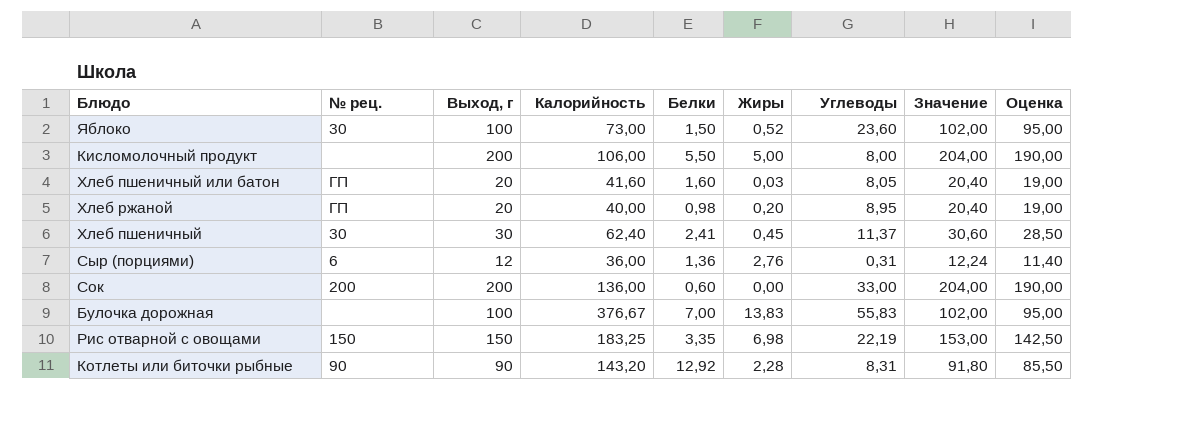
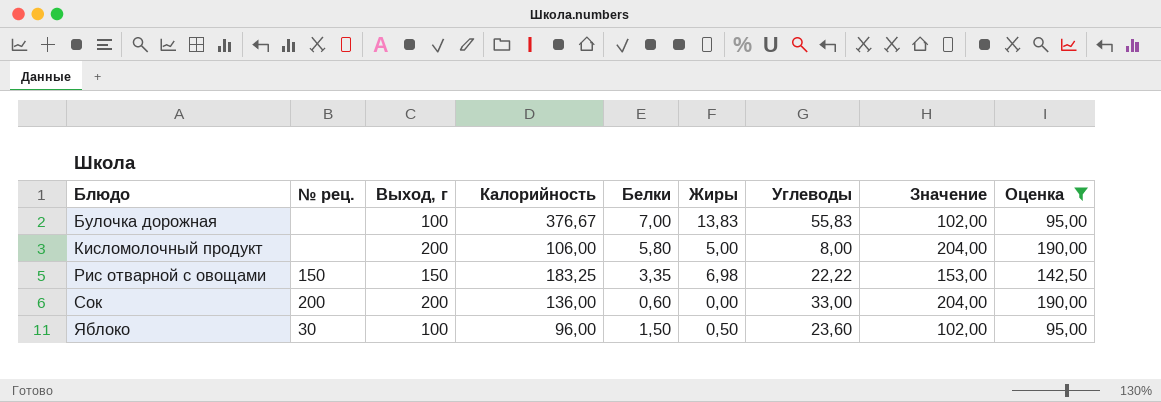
filter: none -> Оценка >= 95,00
row order: none -> Блюдо ascending
Кисломолочный продукт | Белки: 5,50 -> 5,80
Рис отварной с овощами | Углеводы: 22,19 -> 22,22
Яблоко | Калорийность: 73,00 -> 96,00
Яблоко | Жиры: 0,52 -> 0,50

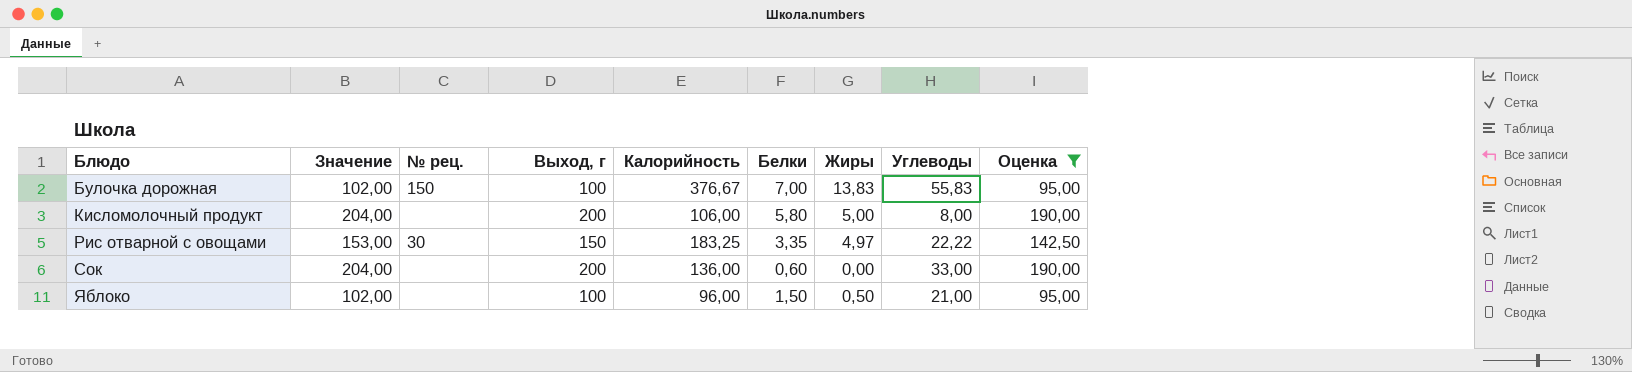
column Значение | position: 8 -> 2
Булочка дорожная | № рец.: none -> 150
Рис отварной с овощами | № рец.: 150 -> 30
Рис отварной с овощами | Жиры: 6,98 -> 4,97
Сок | № рец.: 200 -> none
Яблоко | № рец.: 30 -> none
Яблоко | Углеводы: 23,60 -> 21,00

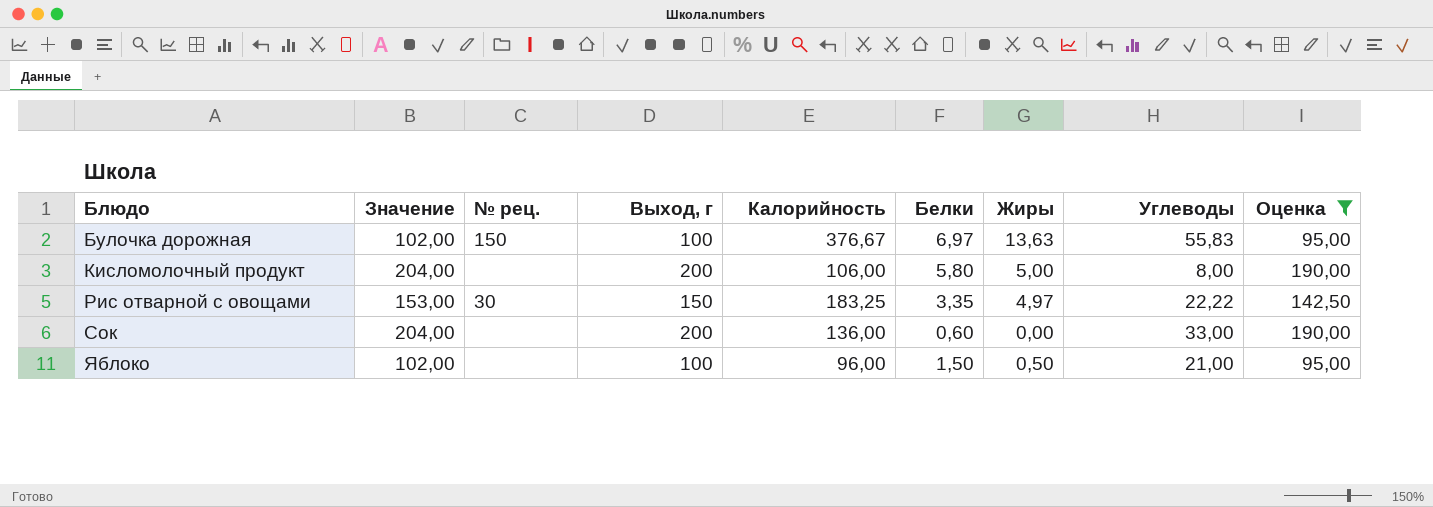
Булочка дорожная | Белки: 7,00 -> 6,97
Булочка дорожная | Жиры: 13,83 -> 13,63

